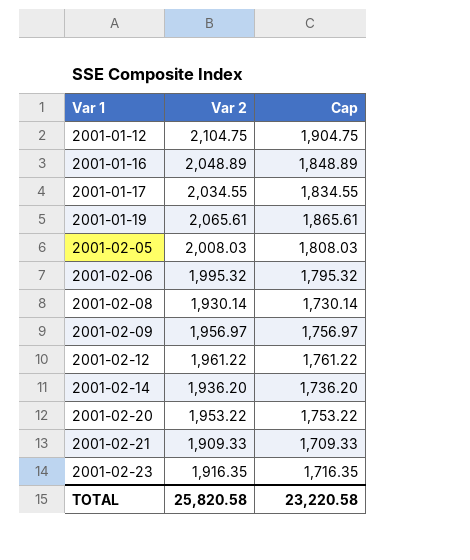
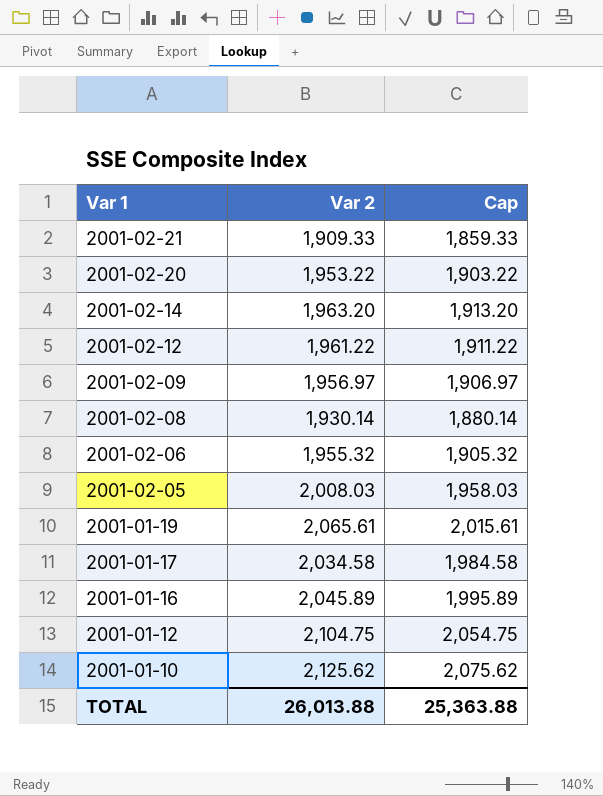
row order: Var 1 ascending -> Var 1 descending
column Cap | formula: [Var 2] - 200 -> [Var 2] - 50
row 2001-02-23: 1,916.35 | 1,716.35 -> none
2001-02-14 | Var 2: 1,936.20 -> 1,963.20
2001-02-06 | Var 2: 1,995.32 -> 1,955.32
2001-01-17 | Var 2: 2,034.55 -> 2,034.58
2001-01-16 | Var 2: 2,048.89 -> 2,045.89
row 2001-01-10: none -> 2,125.62 | 2,075.62
TOTAL | Var 2: 25,820.58 -> 26,013.88
TOTAL | Cap: 23,220.58 -> 25,363.88

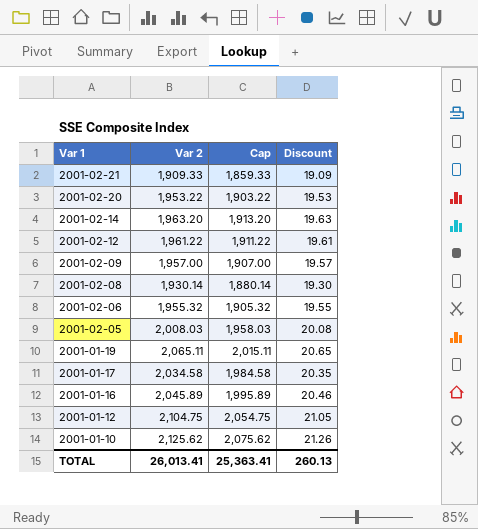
column Discount | formula: none -> [Var 2] * 0.01
2001-02-09 | Var 2: 1,956.97 -> 1,957.00
2001-02-09 | Cap: 1,906.97 -> 1,907.00
2001-01-19 | Var 2: 2,065.61 -> 2,065.11
2001-01-19 | Cap: 2,015.61 -> 2,015.11
TOTAL | Var 2: 26,013.88 -> 26,013.41
TOTAL | Cap: 25,363.88 -> 25,363.41

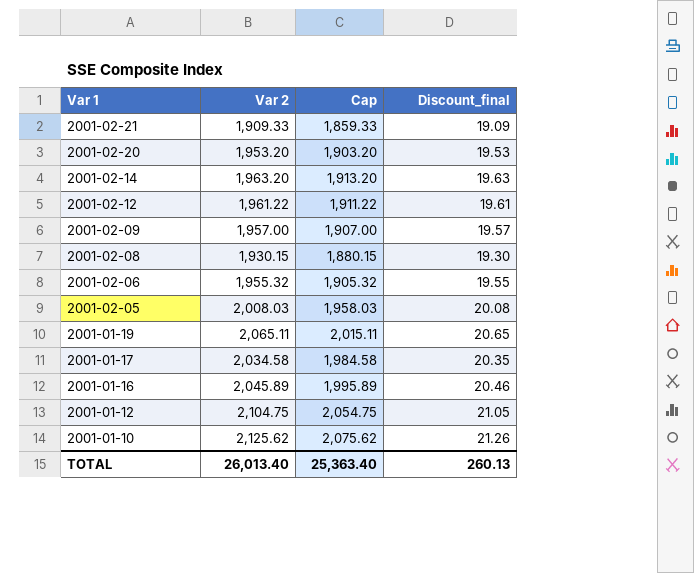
column name: Discount -> Discount_final
2001-02-20 | Var 2: 1,953.22 -> 1,953.20
2001-02-20 | Cap: 1,903.22 -> 1,903.20
2001-02-08 | Var 2: 1,930.14 -> 1,930.15
2001-02-08 | Cap: 1,880.14 -> 1,880.15
TOTAL | Var 2: 26,013.41 -> 26,013.40
TOTAL | Cap: 25,363.41 -> 25,363.40

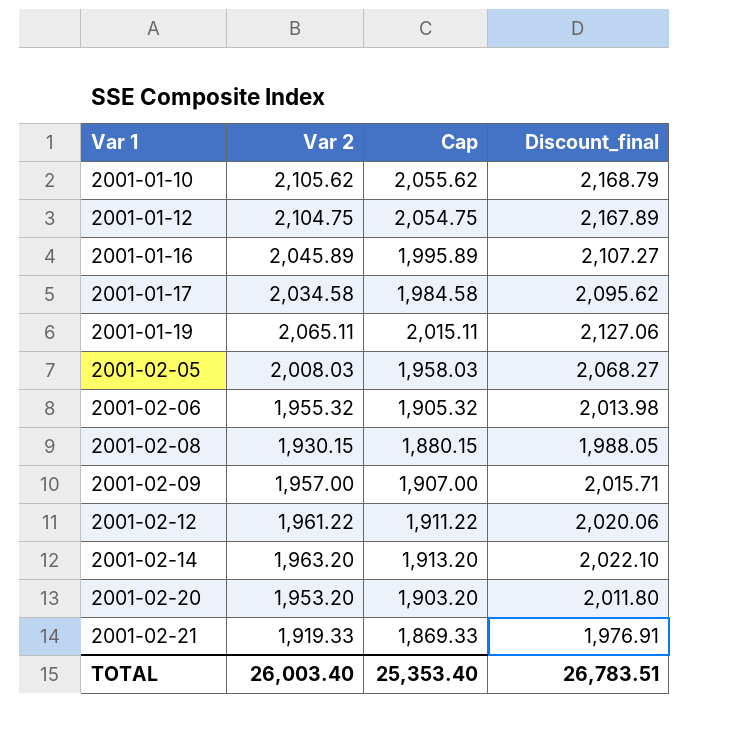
row order: Var 1 descending -> Var 1 ascending
column Discount_final | formula: [Var 2] * 0.01 -> [Var 2] * 1.03
2001-01-10 | Var 2: 2,125.62 -> 2,105.62
2001-01-10 | Cap: 2,075.62 -> 2,055.62
2001-02-21 | Var 2: 1,909.33 -> 1,919.33
2001-02-21 | Cap: 1,859.33 -> 1,869.33
TOTAL | Var 2: 26,013.40 -> 26,003.40
TOTAL | Cap: 25,363.40 -> 25,353.40
TOTAL | Discount_final: 260.13 -> 26,783.51

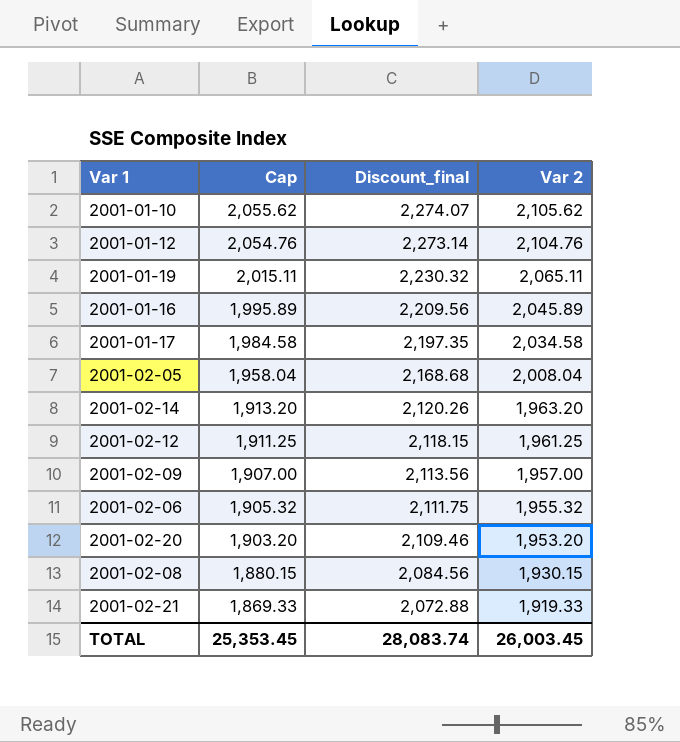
row order: Var 1 ascending -> Cap descending
column Discount_final | formula: [Var 2] * 1.03 -> [Var 2] * 1.08
column Var 2 | position: 2 -> 4
2001-01-12 | Cap: 2,054.75 -> 2,054.76
2001-01-12 | Var 2: 2,104.75 -> 2,104.76
2001-02-05 | Cap: 1,958.03 -> 1,958.04
2001-02-05 | Var 2: 2,008.03 -> 2,008.04
2001-02-12 | Cap: 1,911.22 -> 1,911.25
2001-02-12 | Var 2: 1,961.22 -> 1,961.25
TOTAL | Cap: 25,353.40 -> 25,353.45
TOTAL | Discount_final: 26,783.51 -> 28,083.74
TOTAL | Var 2: 26,003.40 -> 26,003.45

